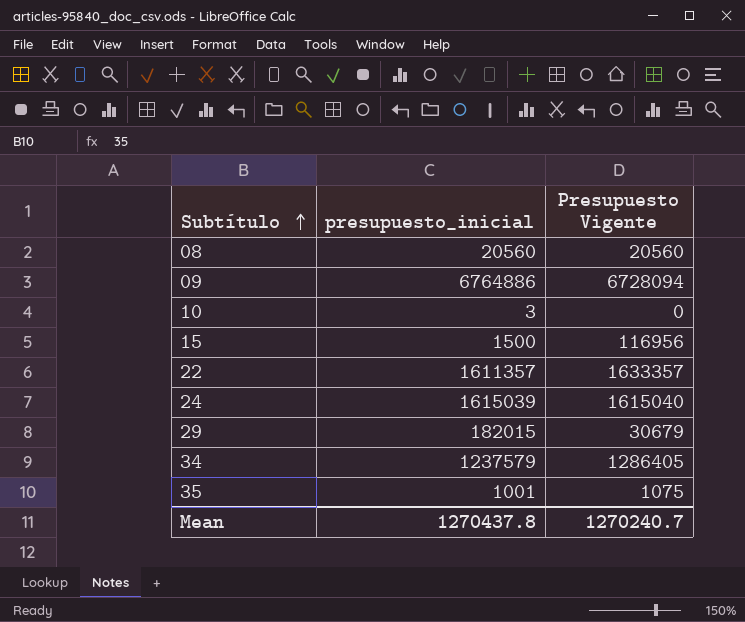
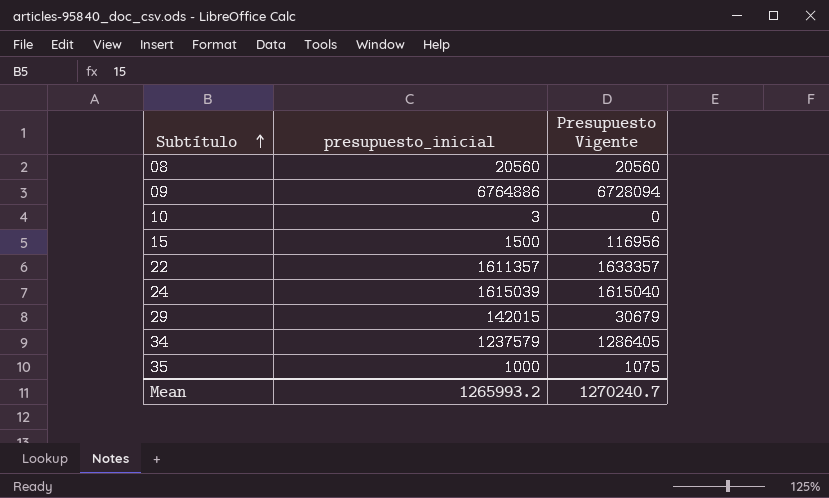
29 | presupuesto_inicial: 182015 -> 142015
35 | presupuesto_inicial: 1001 -> 1000
Mean | presupuesto_inicial: 1270437.8 -> 1265993.2

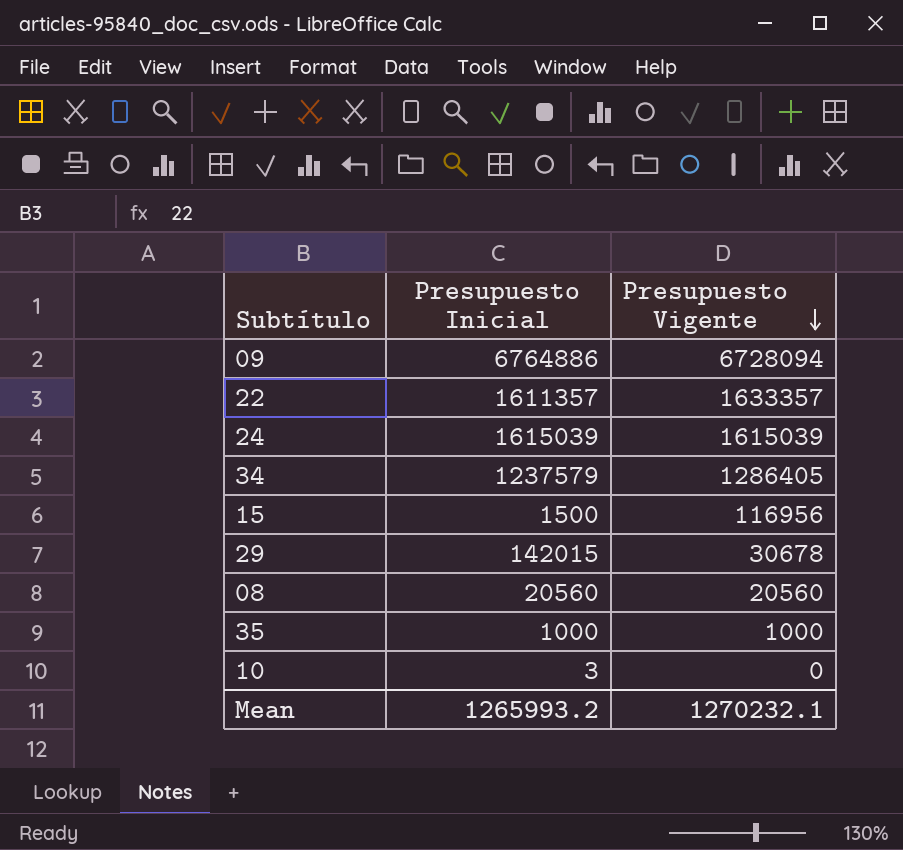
row order: Subtítulo ascending -> Presupuesto Vigente descending
column name: presupuesto_inicial -> Presupuesto Inicial
24 | Presupuesto Vigente: 1615040 -> 1615039
29 | Presupuesto Vigente: 30679 -> 30678
35 | Presupuesto Vigente: 1075 -> 1000
Mean | Presupuesto Vigente: 1270240.7 -> 1270232.1

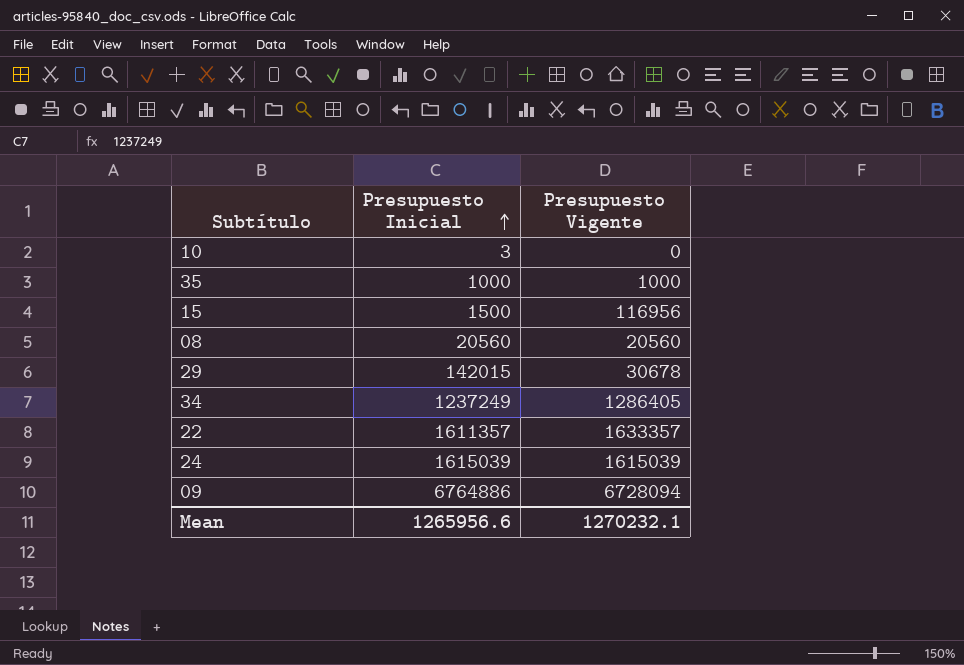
row order: Presupuesto Vigente descending -> Presupuesto Inicial ascending
34 | Presupuesto Inicial: 1237579 -> 1237249
Mean | Presupuesto Inicial: 1265993.2 -> 1265956.6

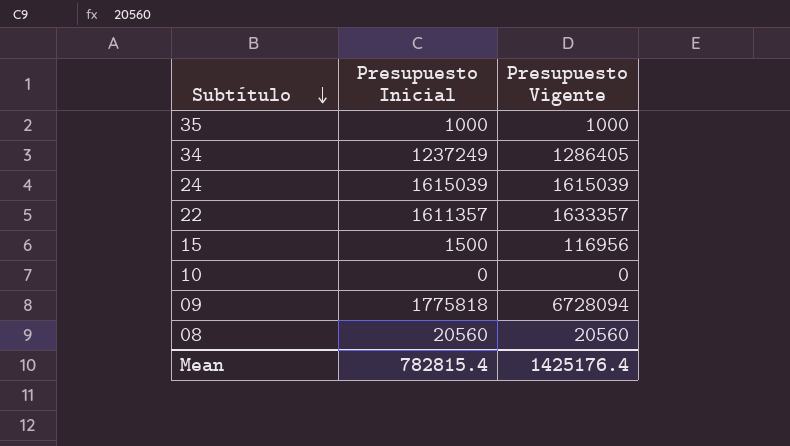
row order: Presupuesto Inicial ascending -> Subtítulo descending
row 29: 142015 | 30678 -> none
10 | Presupuesto Inicial: 3 -> 0
09 | Presupuesto Inicial: 6764886 -> 1775818
Mean | Presupuesto Inicial: 1265956.6 -> 782815.4
Mean | Presupuesto Vigente: 1270232.1 -> 1425176.4

